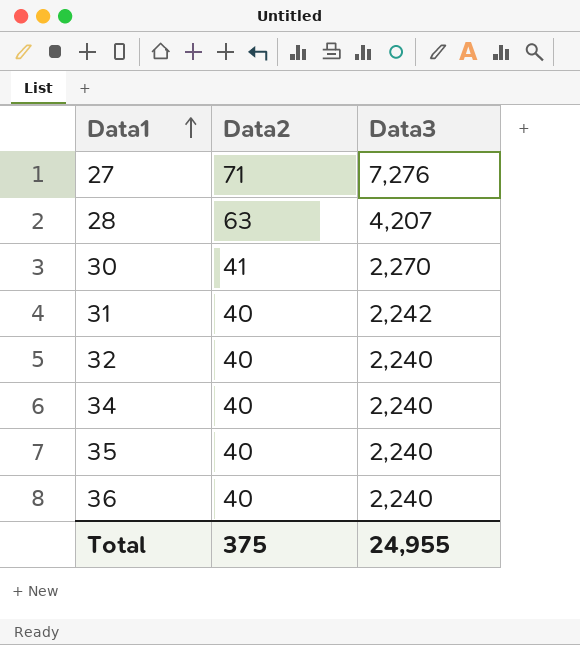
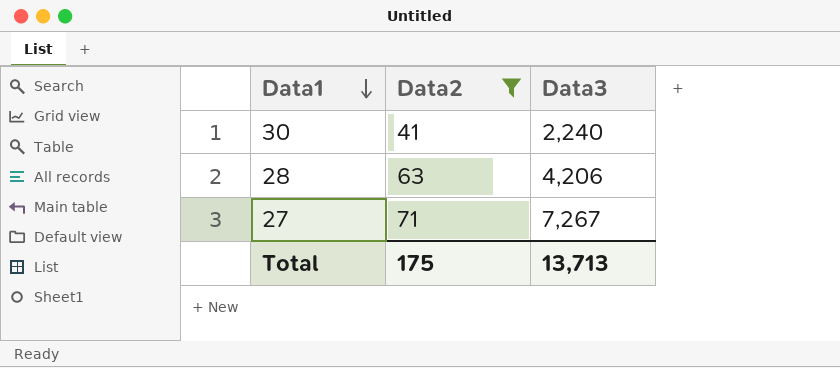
filter: none -> Data2 != 40
row order: Data1 ascending -> Data1 descending
30 | Data3: 2,270 -> 2,240
28 | Data3: 4,207 -> 4,206
27 | Data3: 7,276 -> 7,267
Total | Data2: 375 -> 175
Total | Data3: 24,955 -> 13,713

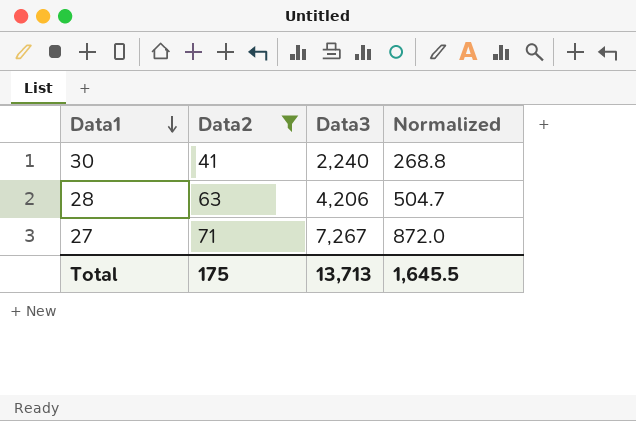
column Normalized | formula: none -> [Data3] * 0.12

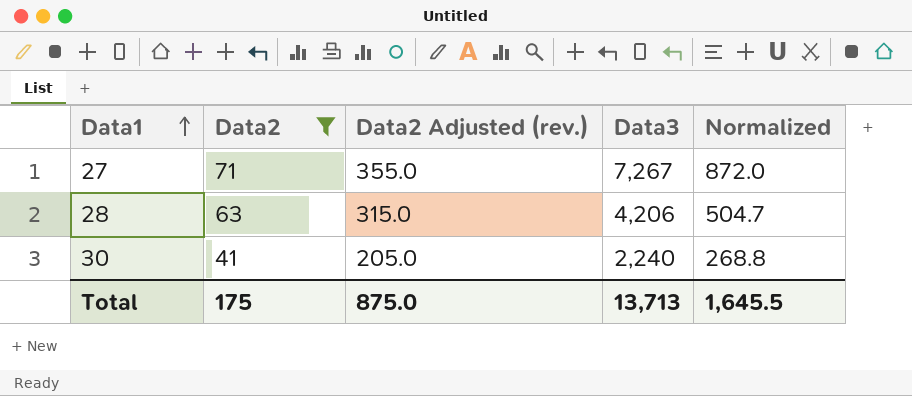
row order: Data1 descending -> Data1 ascending
column Data2 Adjusted (rev.) | formula: none -> [Data2] * 5

